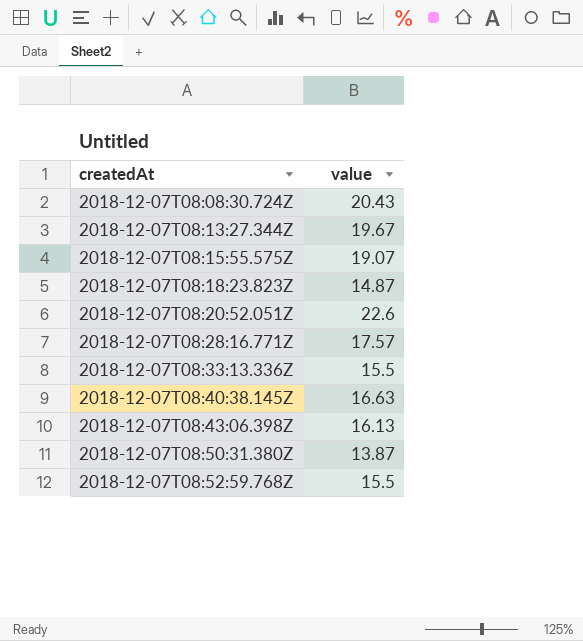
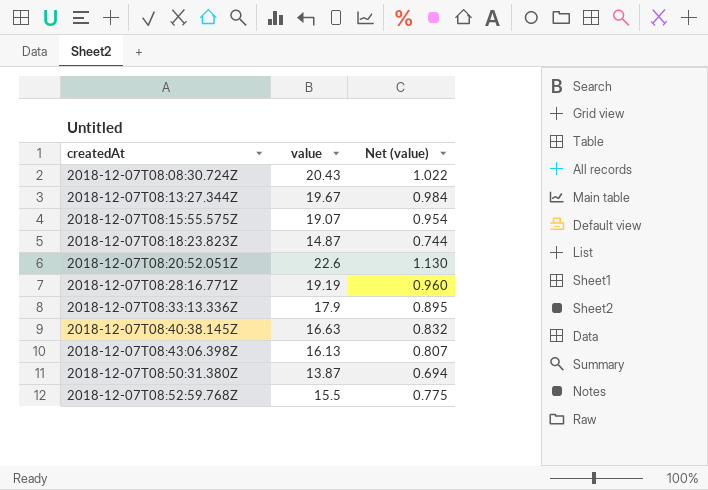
column Net (value) | formula: none -> [value] * 0.05
2018-12-07T08:28:16.771Z | value: 17.57 -> 19.19
2018-12-07T08:33:13.336Z | value: 15.5 -> 17.9

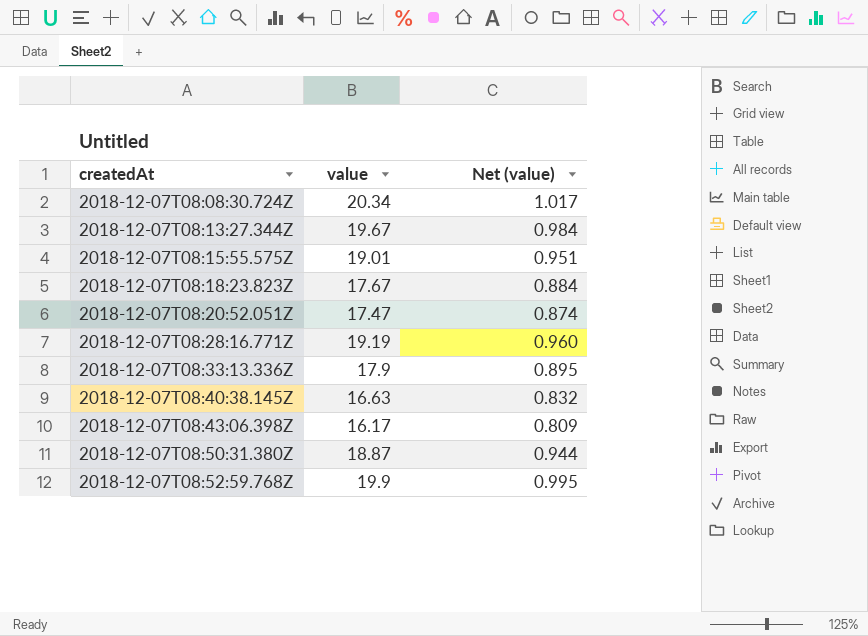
2018-12-07T08:08:30.724Z | value: 20.43 -> 20.34
2018-12-07T08:08:30.724Z | Net (value): 1.022 -> 1.017
2018-12-07T08:15:55.575Z | value: 19.07 -> 19.01
2018-12-07T08:15:55.575Z | Net (value): 0.954 -> 0.951
2018-12-07T08:18:23.823Z | value: 14.87 -> 17.67
2018-12-07T08:18:23.823Z | Net (value): 0.744 -> 0.884
2018-12-07T08:20:52.051Z | value: 22.6 -> 17.47
2018-12-07T08:20:52.051Z | Net (value): 1.130 -> 0.874
2018-12-07T08:43:06.398Z | value: 16.13 -> 16.17
2018-12-07T08:43:06.398Z | Net (value): 0.807 -> 0.809
2018-12-07T08:50:31.380Z | value: 13.87 -> 18.87
2018-12-07T08:50:31.380Z | Net (value): 0.694 -> 0.944
2018-12-07T08:52:59.768Z | value: 15.5 -> 19.9
2018-12-07T08:52:59.768Z | Net (value): 0.775 -> 0.995

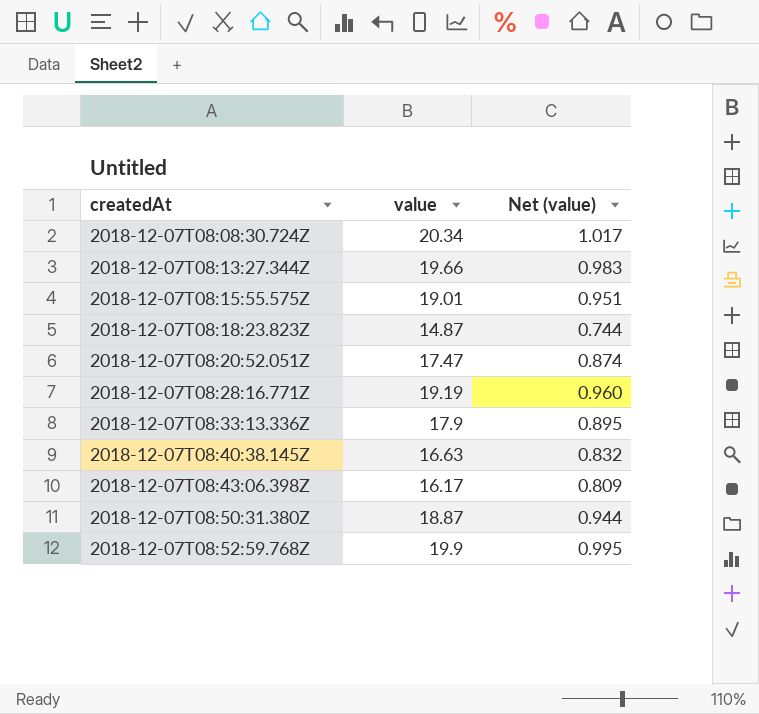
2018-12-07T08:13:27.344Z | value: 19.67 -> 19.66
2018-12-07T08:13:27.344Z | Net (value): 0.984 -> 0.983
2018-12-07T08:18:23.823Z | value: 17.67 -> 14.87
2018-12-07T08:18:23.823Z | Net (value): 0.884 -> 0.744

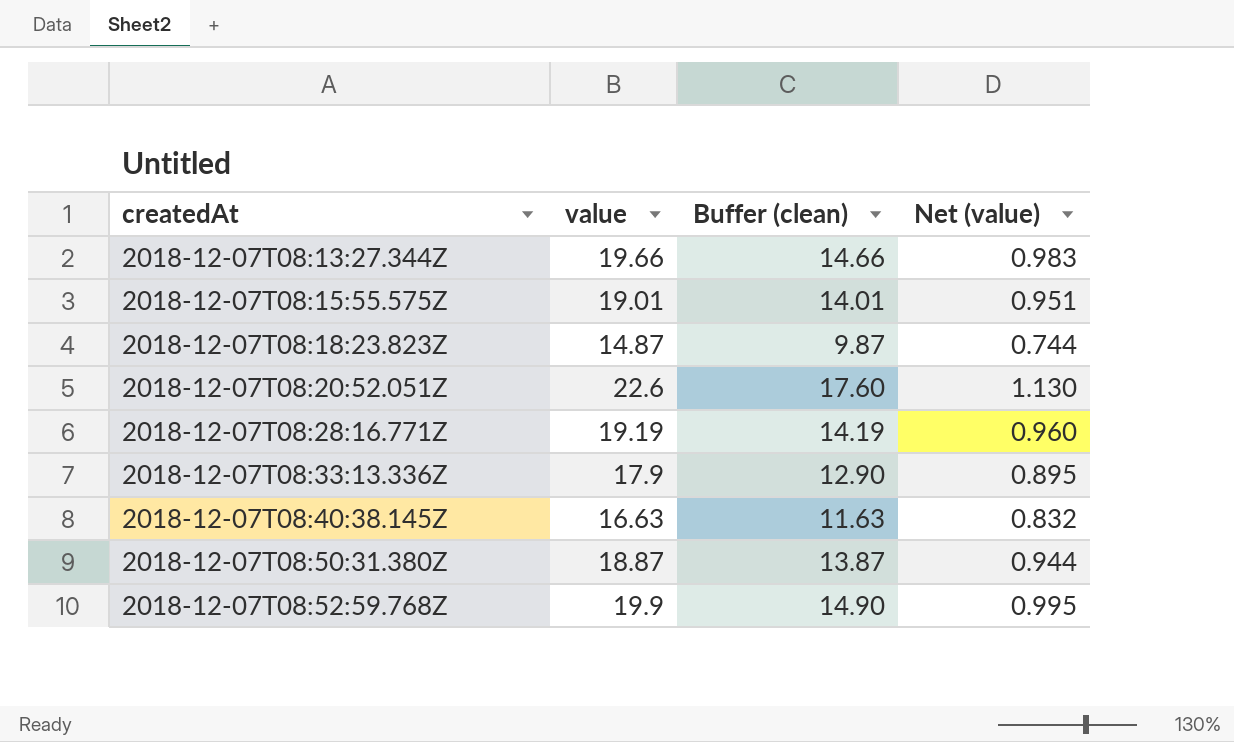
column Buffer (clean) | formula: none -> [value] - 5
row 2018-12-07T08:08:30.724Z: 20.34 | 1.017 -> none
row 2018-12-07T08:43:06.398Z: 16.17 | 0.809 -> none
2018-12-07T08:20:52.051Z | value: 17.47 -> 22.6
2018-12-07T08:20:52.051Z | Net (value): 0.874 -> 1.130

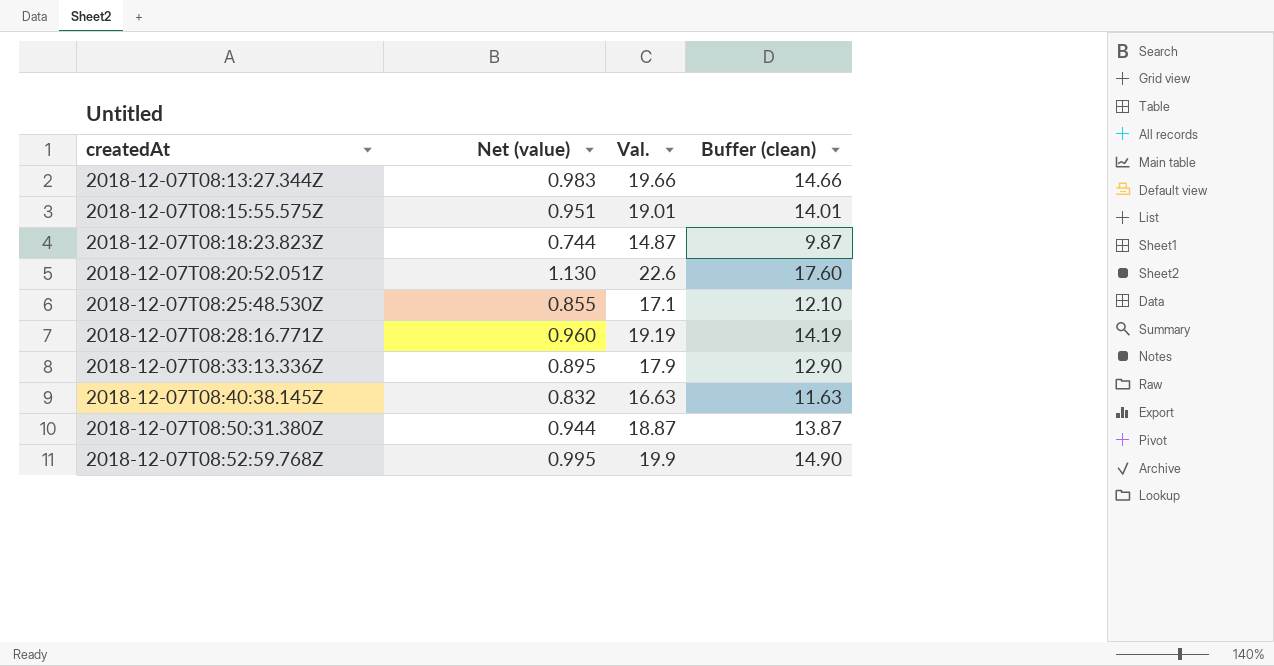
column Net (value) | position: 4 -> 2
column name: value -> Val.
row 2018-12-07T08:25:48.530Z: none -> 0.855 | 17.1 | 12.10

